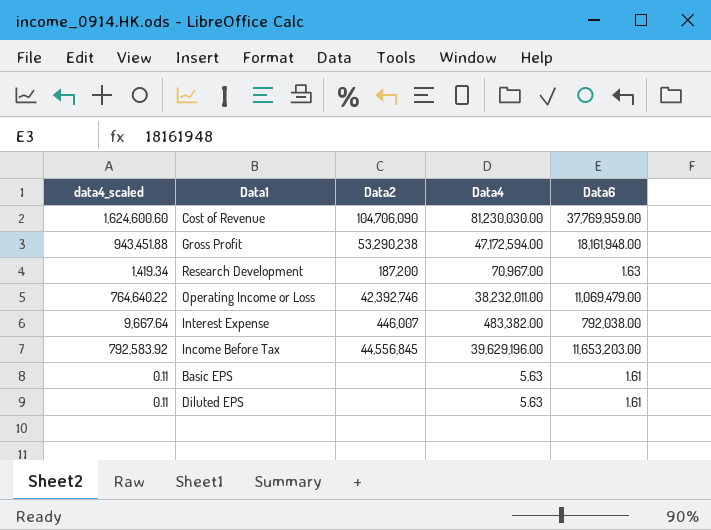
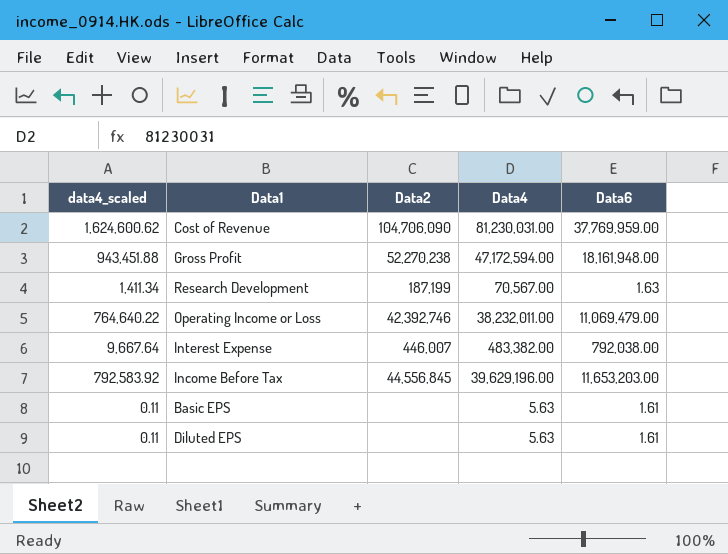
Cost of Revenue | data4_scaled: 1,624,600.60 -> 1,624,600.62
Cost of Revenue | Data4: 81,230,030.00 -> 81,230,031.00
Gross Profit | Data2: 53,290,238 -> 52,270,238
Research Development | data4_scaled: 1,419.34 -> 1,411.34
Research Development | Data2: 187,200 -> 187,199
Research Development | Data4: 70,967.00 -> 70,567.00

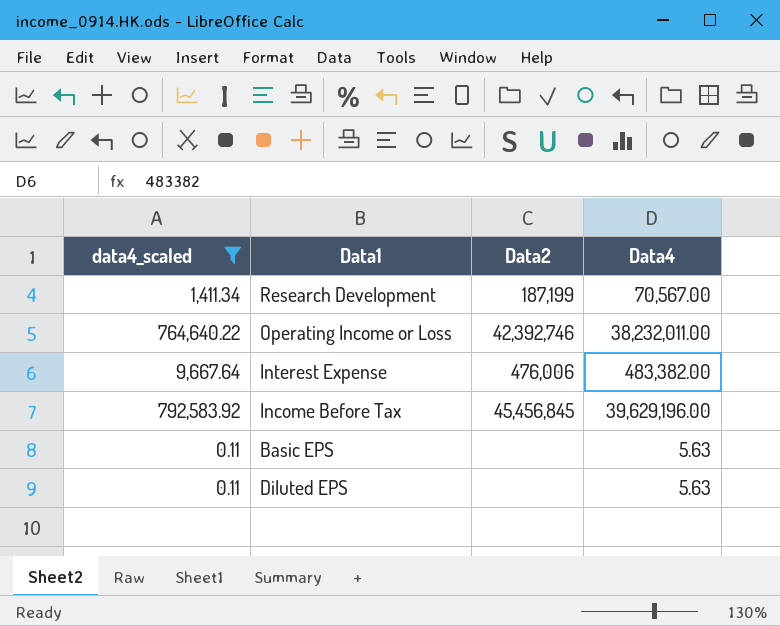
filter: none -> data4_scaled <= 792,583.92
column Data6 | position: 5 -> none
Interest Expense | Data2: 446,007 -> 476,006
Income Before Tax | Data2: 44,556,845 -> 45,456,845

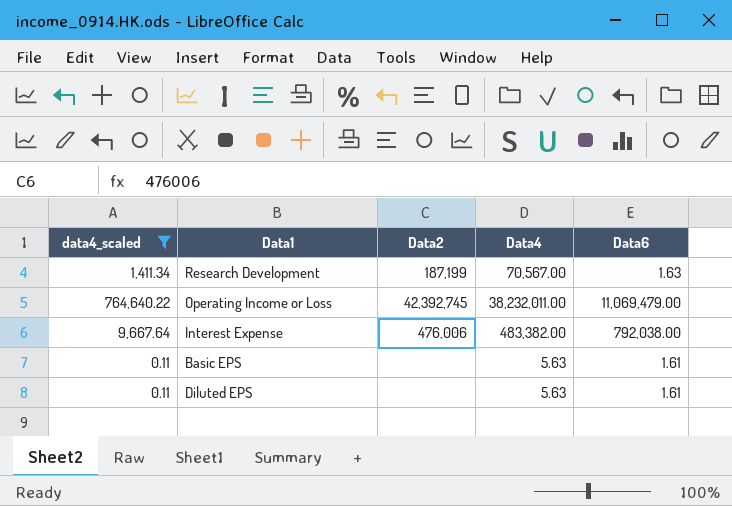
column Data6 | position: none -> 5
row Income Before Tax: 792,583.92 | 45,456,845 | 39,629,196.00 -> none
Operating Income or Loss | Data2: 42,392,746 -> 42,392,745

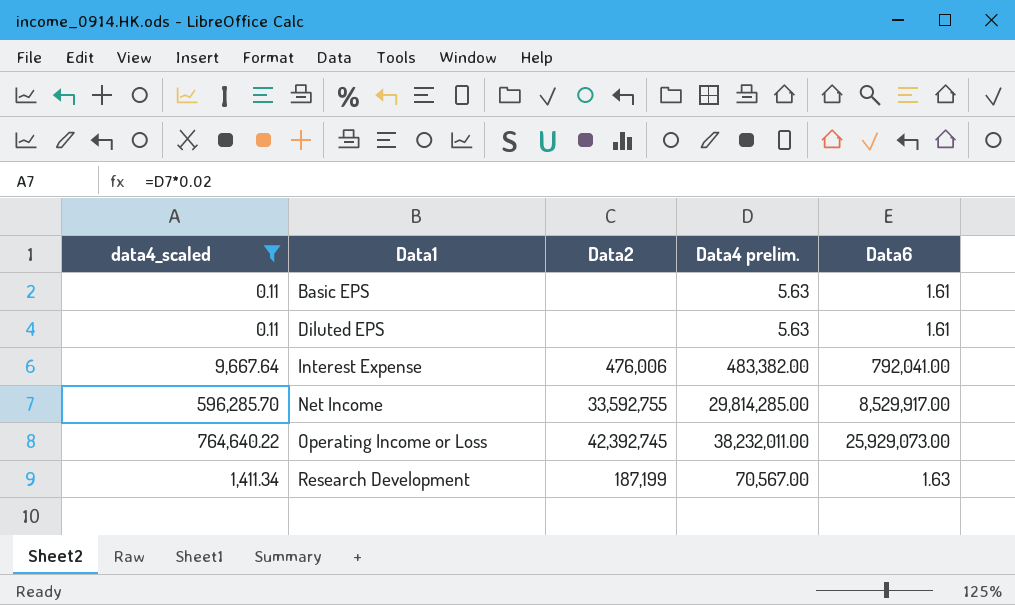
row order: none -> Data1 ascending
column name: Data4 -> Data4 prelim.
Interest Expense | Data6: 792,038.00 -> 792,041.00
row Net Income: none -> 596,285.70 | 33,592,755 | 29,814,285.00 | 8,529,917.00
Operating Income or Loss | Data6: 11,069,479.00 -> 25,929,073.00

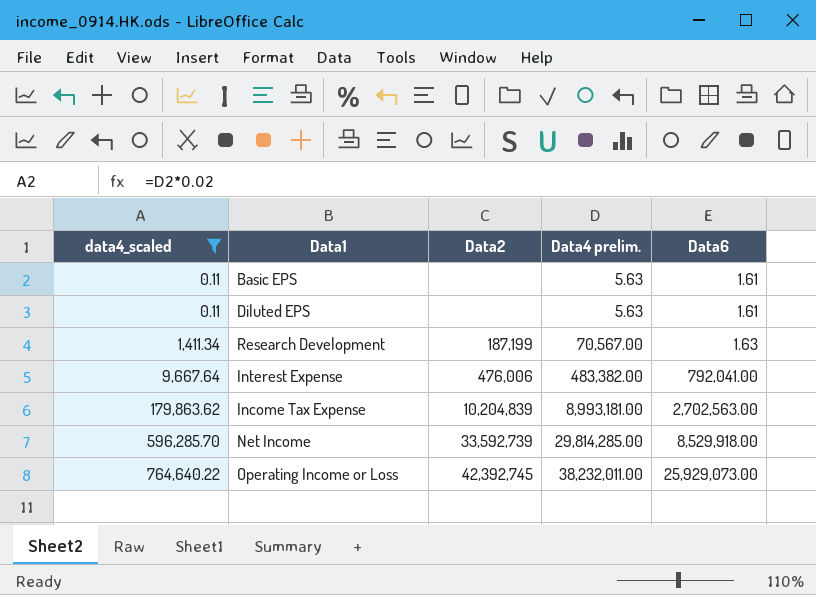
row order: Data1 ascending -> data4_scaled ascending
row Income Tax Expense: none -> 179,863.62 | 10,204,839 | 8,993,181.00 | 2,702,563.00
Net Income | Data2: 33,592,755 -> 33,592,739
Net Income | Data6: 8,529,917.00 -> 8,529,918.00

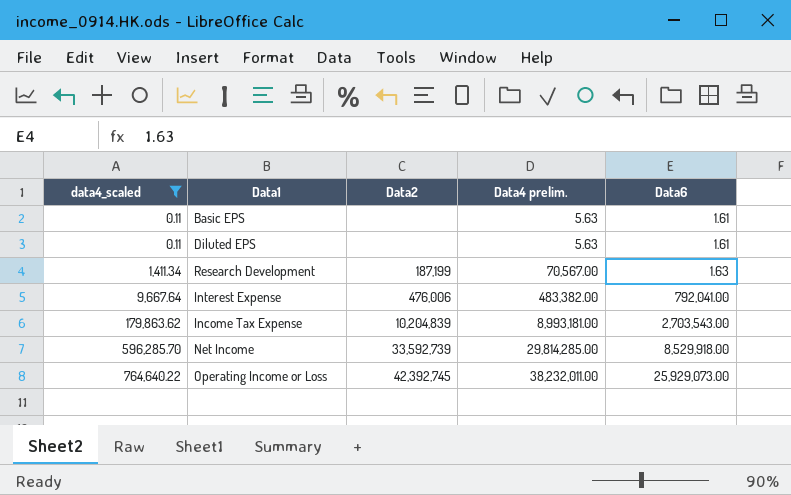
Income Tax Expense | Data6: 2,702,563.00 -> 2,703,543.00

